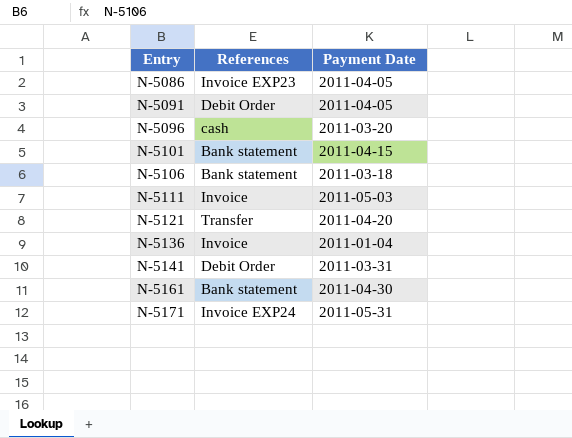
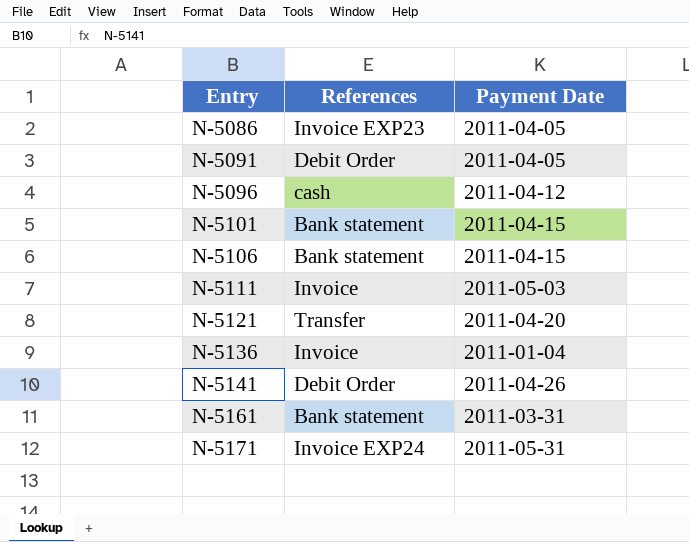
N-5096 | Payment Date: 2011-03-20 -> 2011-04-12
N-5106 | Payment Date: 2011-03-18 -> 2011-04-15
N-5141 | Payment Date: 2011-03-31 -> 2011-04-26
N-5161 | Payment Date: 2011-04-30 -> 2011-03-31

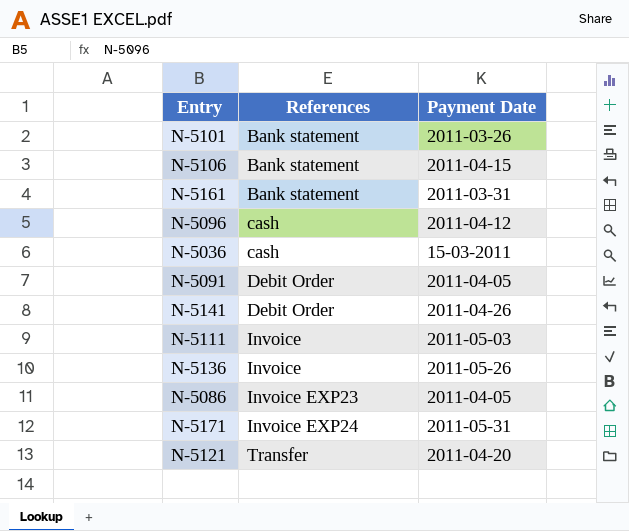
row order: Entry ascending -> References ascending
N-5101 | Payment Date: 2011-04-15 -> 2011-03-26
row N-5036: none -> cash | 15-03-2011
N-5136 | Payment Date: 2011-01-04 -> 2011-05-26

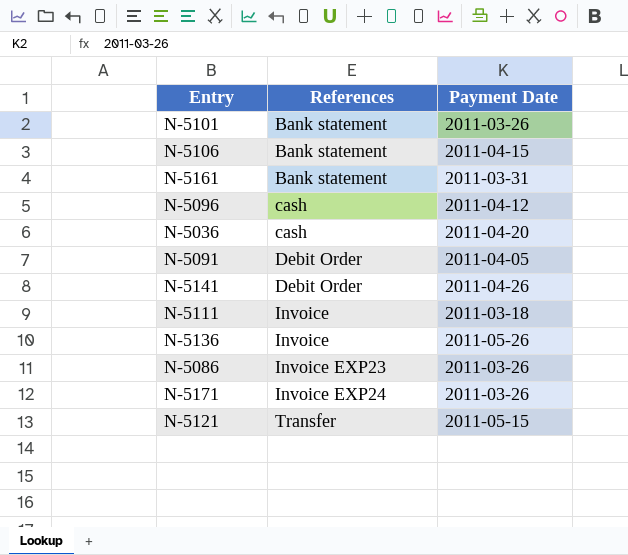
N-5036 | Payment Date: 15-03-2011 -> 2011-04-20
N-5111 | Payment Date: 2011-05-03 -> 2011-03-18
N-5086 | Payment Date: 2011-04-05 -> 2011-03-26
N-5171 | Payment Date: 2011-05-31 -> 2011-03-26
N-5121 | Payment Date: 2011-04-20 -> 2011-05-15

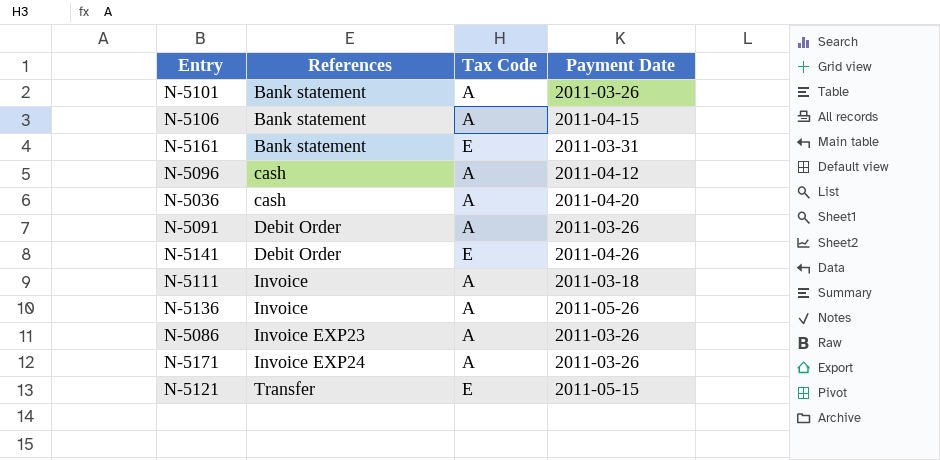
column Tax Code | position: none -> 3
N-5091 | Payment Date: 2011-04-05 -> 2011-03-26

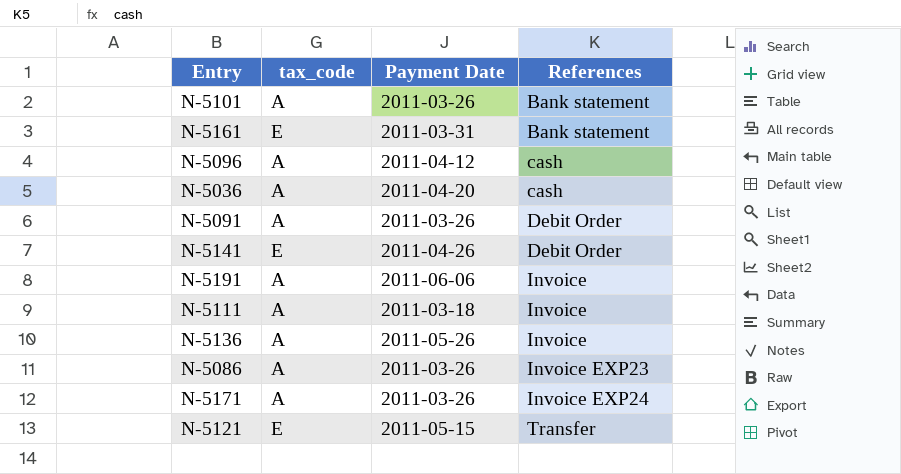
column name: Tax Code -> tax_code
column References | position: 2 -> 4
row N-5106: Bank statement | A | 2011-04-15 -> none
row N-5191: none -> A | 2011-06-06 | Invoice

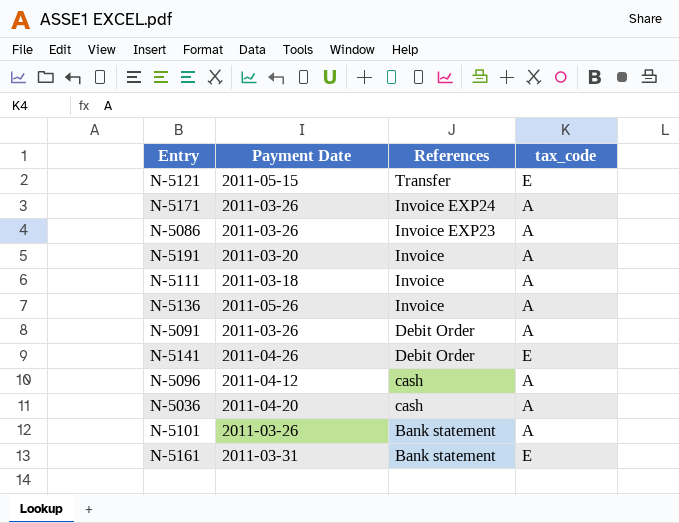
row order: References ascending -> References descending
column tax_code | position: 2 -> 4
N-5191 | Payment Date: 2011-06-06 -> 2011-03-20

